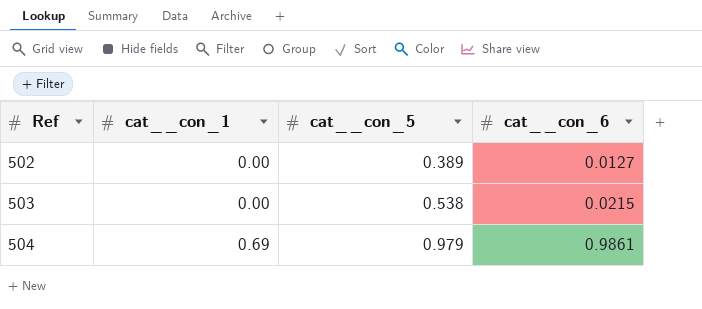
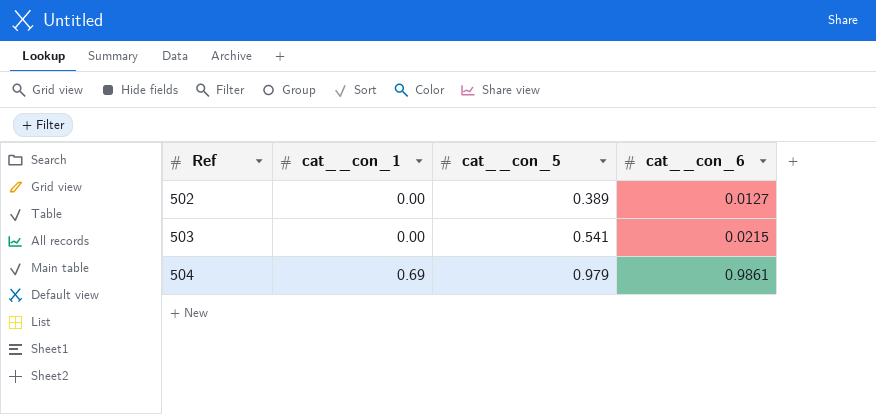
503 | cat__con_5: 0.538 -> 0.541

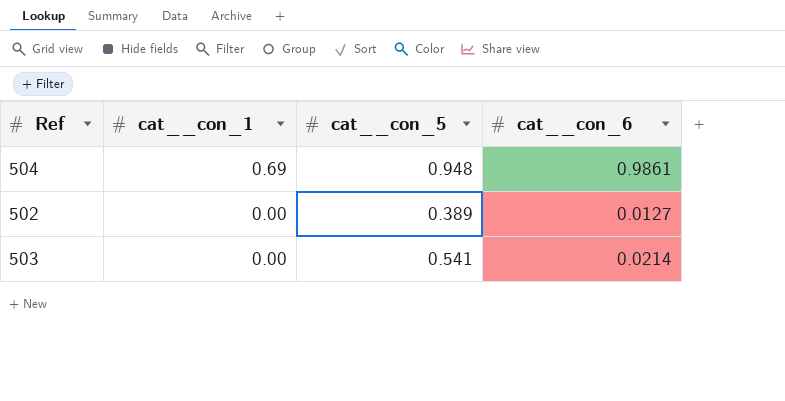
row order: Ref ascending -> cat__con_1 descending
504 | cat__con_5: 0.979 -> 0.948
503 | cat__con_6: 0.0215 -> 0.0214

